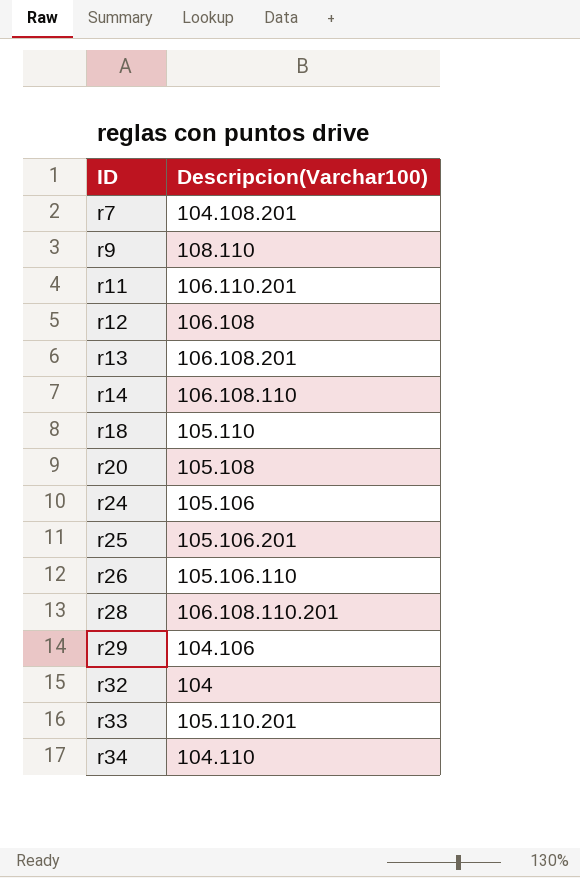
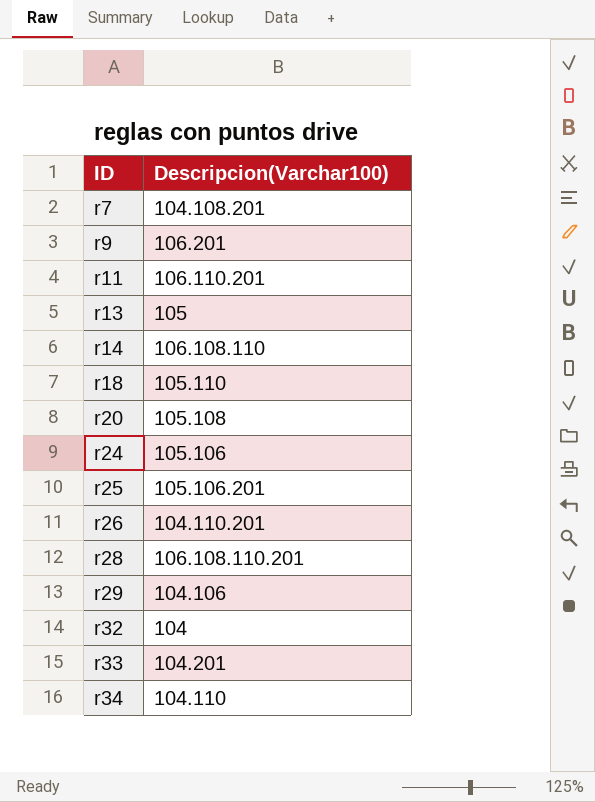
row r12: 106.108 -> none
r9 | Descripcion(Varchar100): 108.110 -> 106.201
r13 | Descripcion(Varchar100): 106.108.201 -> 105
r26 | Descripcion(Varchar100): 105.106.110 -> 104.110.201
r33 | Descripcion(Varchar100): 105.110.201 -> 104.201

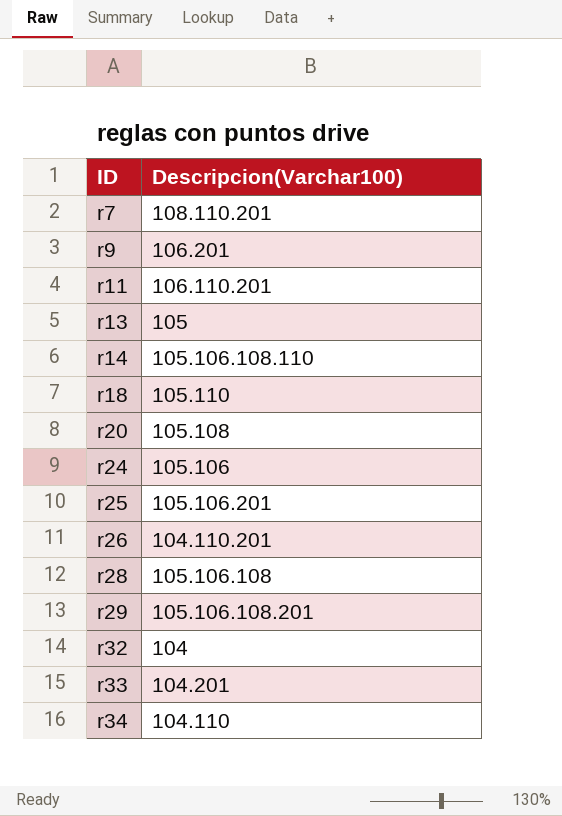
r7 | Descripcion(Varchar100): 104.108.201 -> 108.110.201
r14 | Descripcion(Varchar100): 106.108.110 -> 105.106.108.110
r28 | Descripcion(Varchar100): 106.108.110.201 -> 105.106.108
r29 | Descripcion(Varchar100): 104.106 -> 105.106.108.201

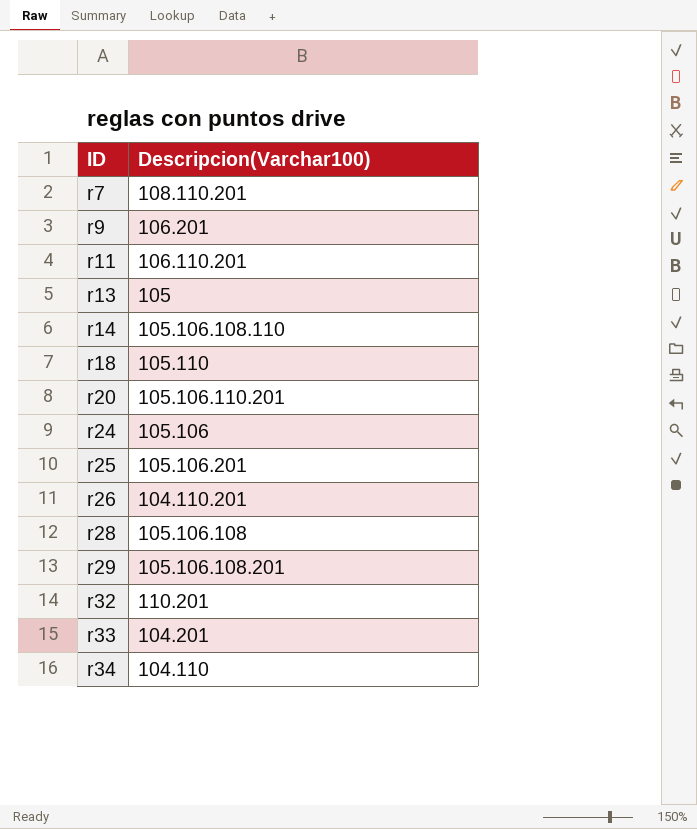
r20 | Descripcion(Varchar100): 105.108 -> 105.106.110.201
r32 | Descripcion(Varchar100): 104 -> 110.201

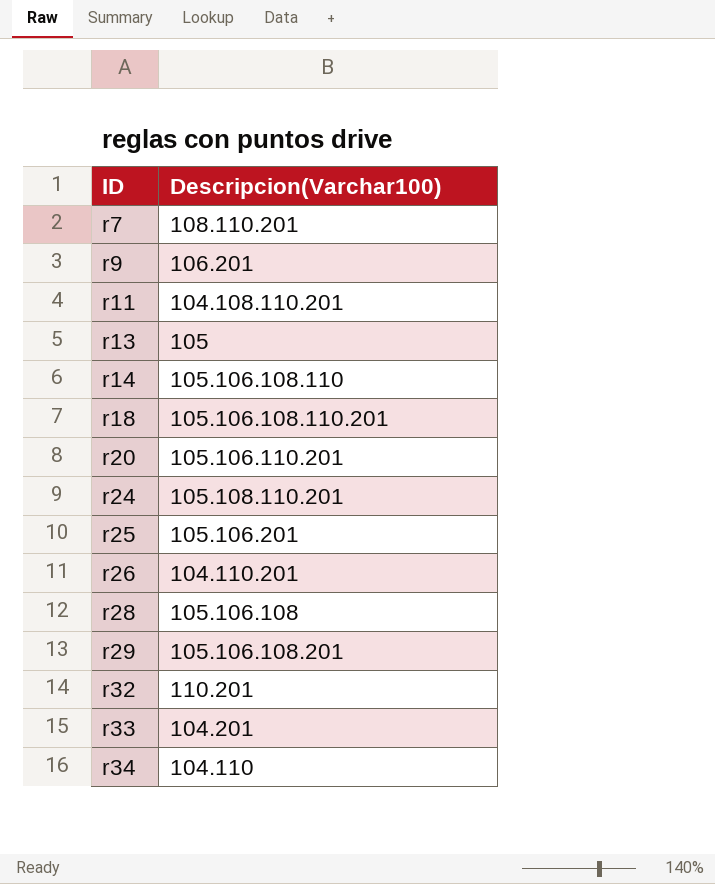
r11 | Descripcion(Varchar100): 106.110.201 -> 104.108.110.201
r18 | Descripcion(Varchar100): 105.110 -> 105.106.108.110.201
r24 | Descripcion(Varchar100): 105.106 -> 105.108.110.201

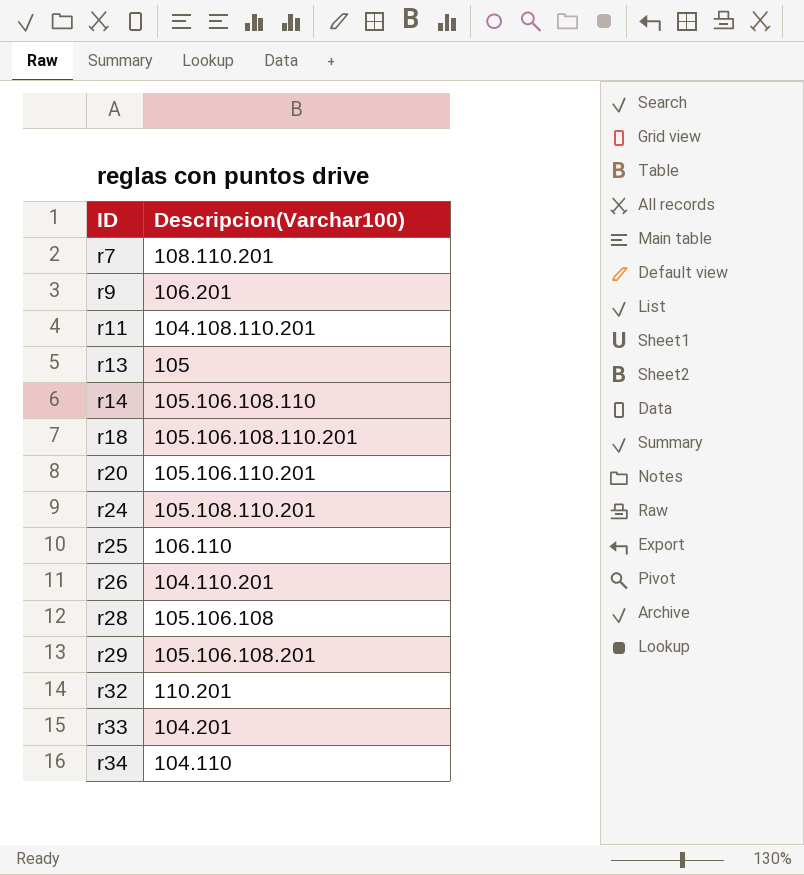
r25 | Descripcion(Varchar100): 105.106.201 -> 106.110

